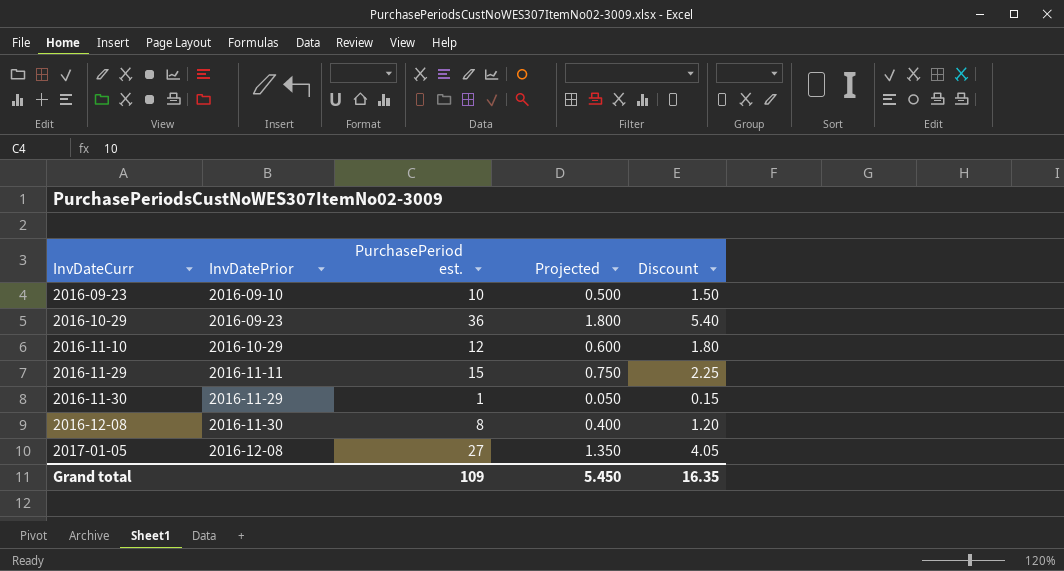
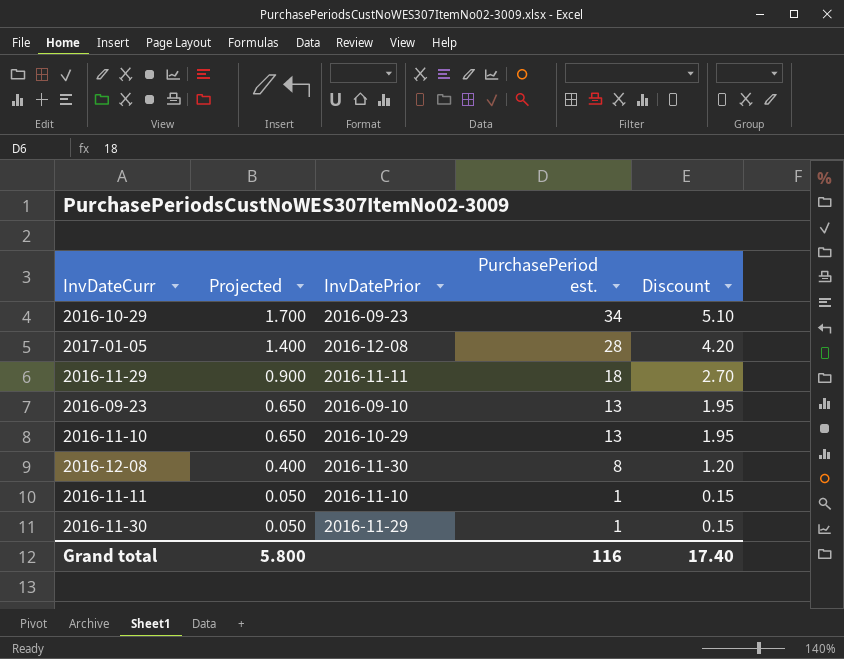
row order: InvDateCurr ascending -> Projected descending
column Projected | position: 4 -> 2
2016-10-29 | Projected: 1.800 -> 1.700
2016-10-29 | PurchasePeriod est.: 36 -> 34
2016-10-29 | Discount: 5.40 -> 5.10
2017-01-05 | Projected: 1.350 -> 1.400
2017-01-05 | PurchasePeriod est.: 27 -> 28
2017-01-05 | Discount: 4.05 -> 4.20
2016-11-29 | Projected: 0.750 -> 0.900
2016-11-29 | PurchasePeriod est.: 15 -> 18
2016-11-29 | Discount: 2.25 -> 2.70
2016-09-23 | Projected: 0.500 -> 0.650
2016-09-23 | PurchasePeriod est.: 10 -> 13
2016-09-23 | Discount: 1.50 -> 1.95
2016-11-10 | Projected: 0.600 -> 0.650
2016-11-10 | PurchasePeriod est.: 12 -> 13
2016-11-10 | Discount: 1.80 -> 1.95
row 2016-11-11: none -> 0.050 | 2016-11-10 | 1 | 0.15
Grand total | Projected: 5.450 -> 5.800
Grand total | PurchasePeriod est.: 109 -> 116
Grand total | Discount: 16.35 -> 17.40

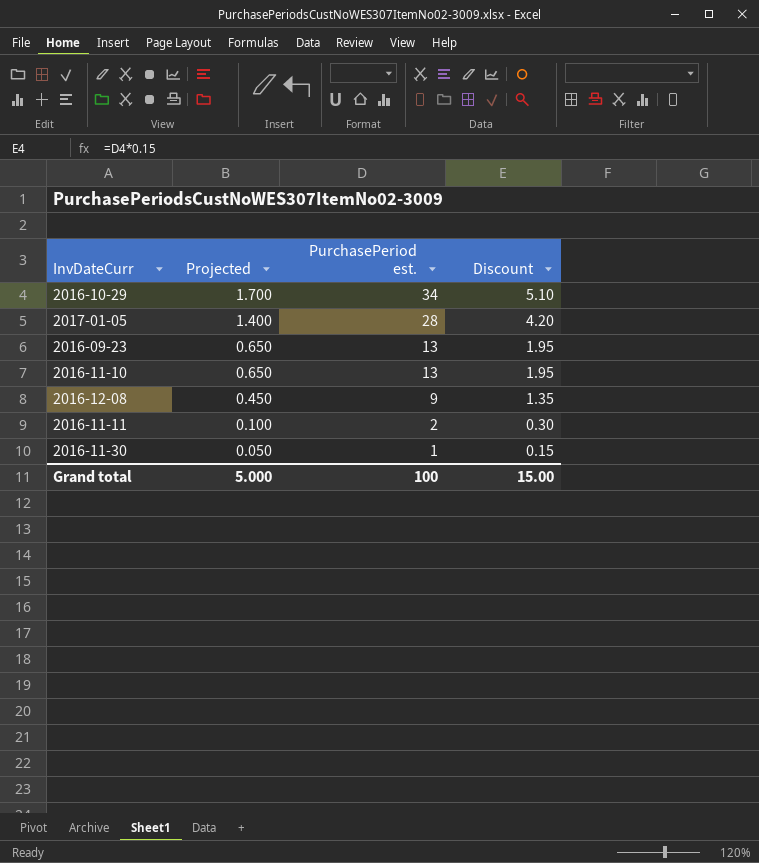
column InvDatePrior | position: 3 -> none
row 2016-11-29: 0.900 | 2016-11-11 | 18 | 2.70 -> none
2016-12-08 | Projected: 0.400 -> 0.450
2016-12-08 | PurchasePeriod est.: 8 -> 9
2016-12-08 | Discount: 1.20 -> 1.35
2016-11-11 | Projected: 0.050 -> 0.100
2016-11-11 | PurchasePeriod est.: 1 -> 2
2016-11-11 | Discount: 0.15 -> 0.30
Grand total | Projected: 5.800 -> 5.000
Grand total | PurchasePeriod est.: 116 -> 100
Grand total | Discount: 17.40 -> 15.00

